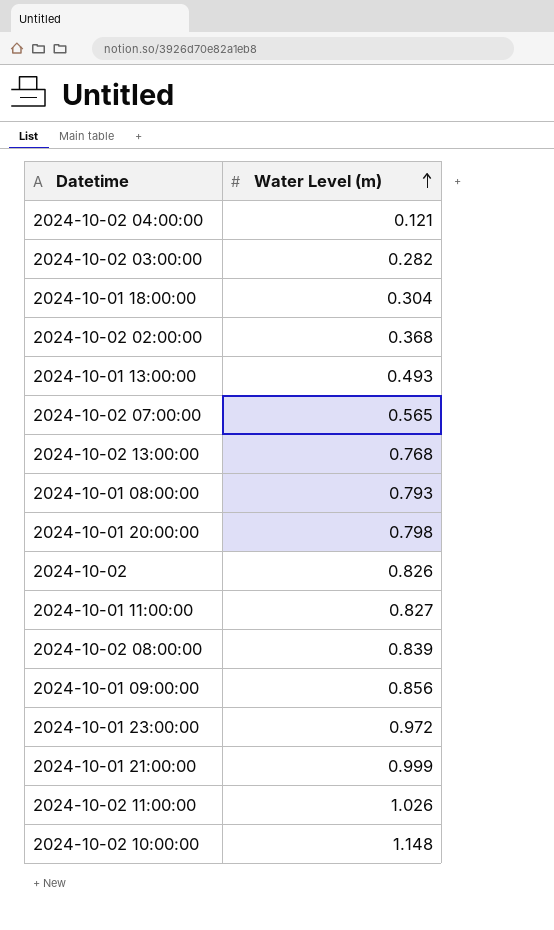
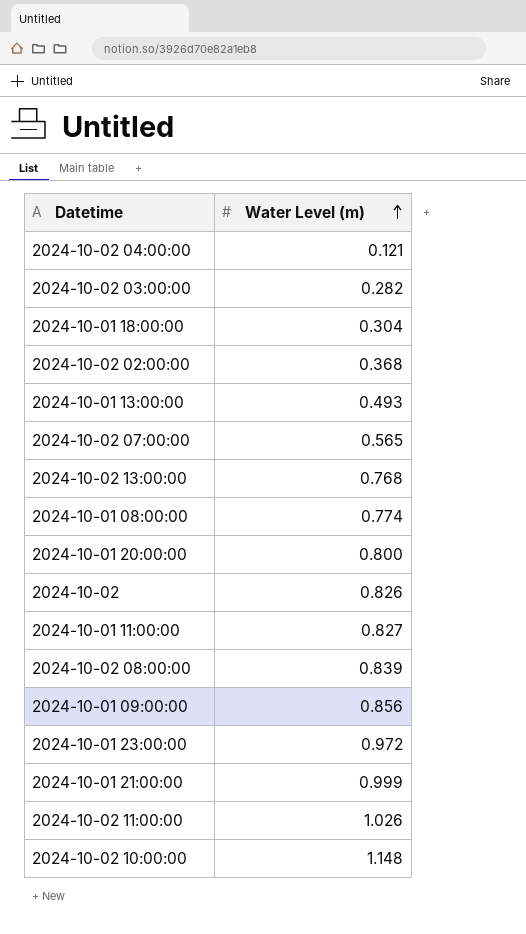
2024-10-01 08:00:00 | Water Level (m): 0.793 -> 0.774
2024-10-01 20:00:00 | Water Level (m): 0.798 -> 0.800

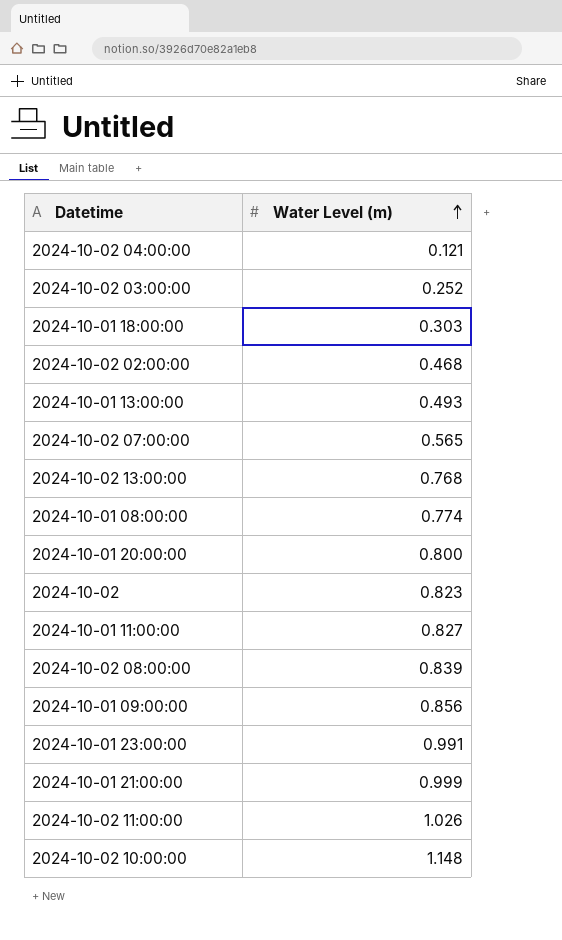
2024-10-02 03:00:00 | Water Level (m): 0.282 -> 0.252
2024-10-01 18:00:00 | Water Level (m): 0.304 -> 0.303
2024-10-02 02:00:00 | Water Level (m): 0.368 -> 0.468
2024-10-02 | Water Level (m): 0.826 -> 0.823
2024-10-01 23:00:00 | Water Level (m): 0.972 -> 0.991

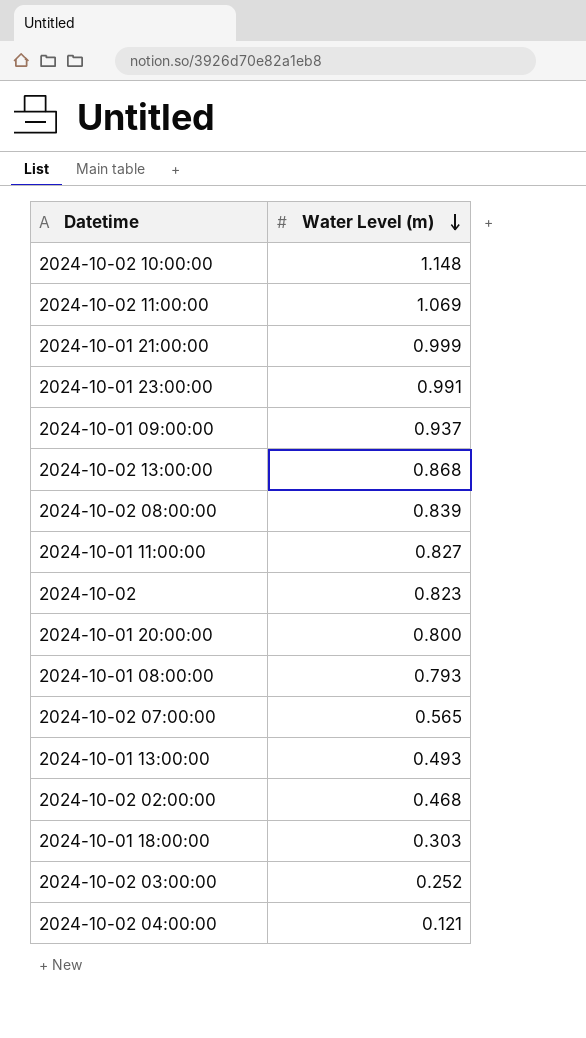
row order: Water Level (m) ascending -> Water Level (m) descending
2024-10-02 11:00:00 | Water Level (m): 1.026 -> 1.069
2024-10-01 09:00:00 | Water Level (m): 0.856 -> 0.937
2024-10-02 13:00:00 | Water Level (m): 0.768 -> 0.868
2024-10-01 08:00:00 | Water Level (m): 0.774 -> 0.793

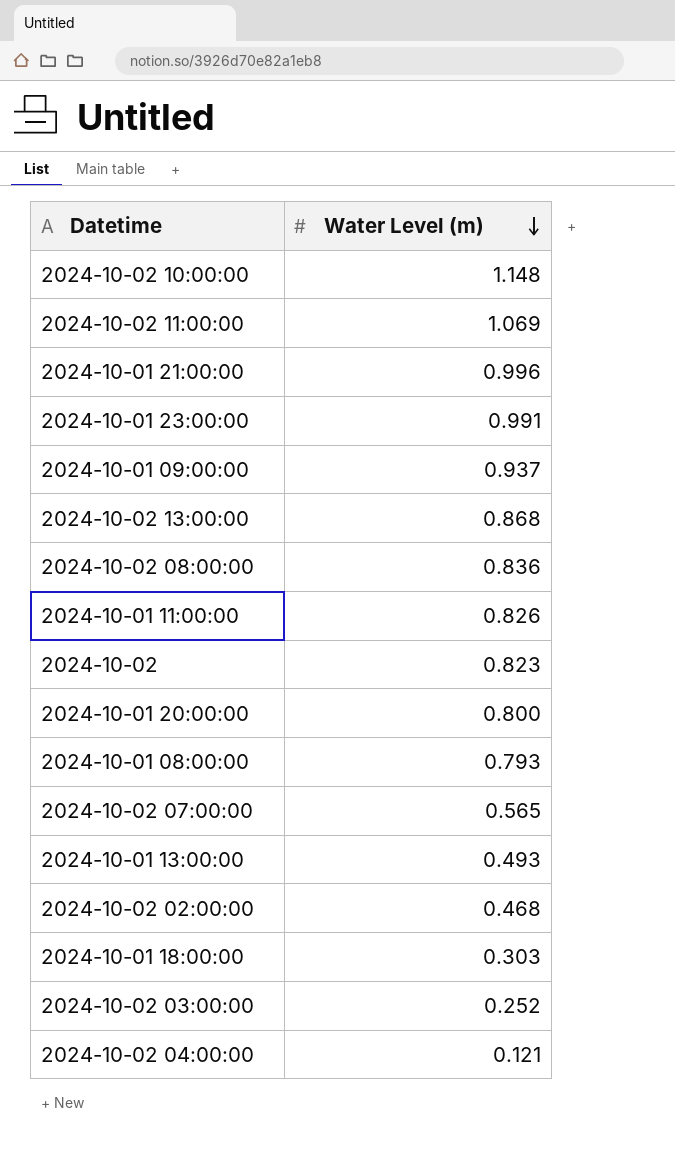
2024-10-01 21:00:00 | Water Level (m): 0.999 -> 0.996
2024-10-02 08:00:00 | Water Level (m): 0.839 -> 0.836
2024-10-01 11:00:00 | Water Level (m): 0.827 -> 0.826

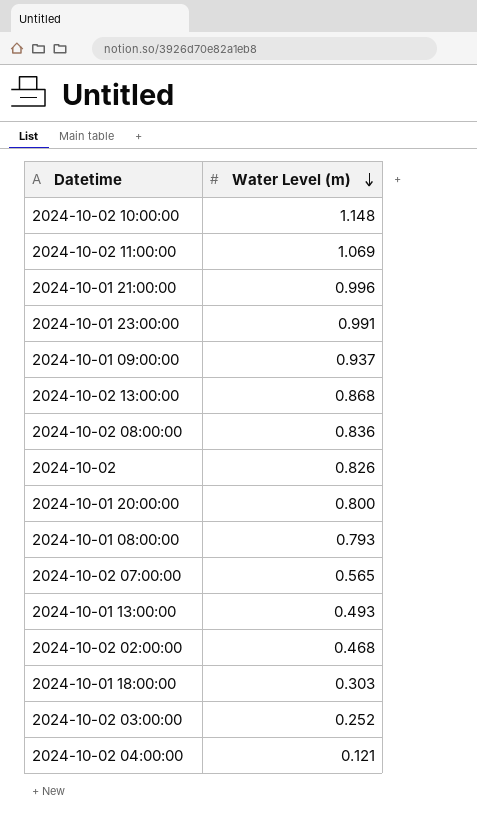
row 2024-10-01 11:00:00: 0.826 -> none
2024-10-02 | Water Level (m): 0.823 -> 0.826

